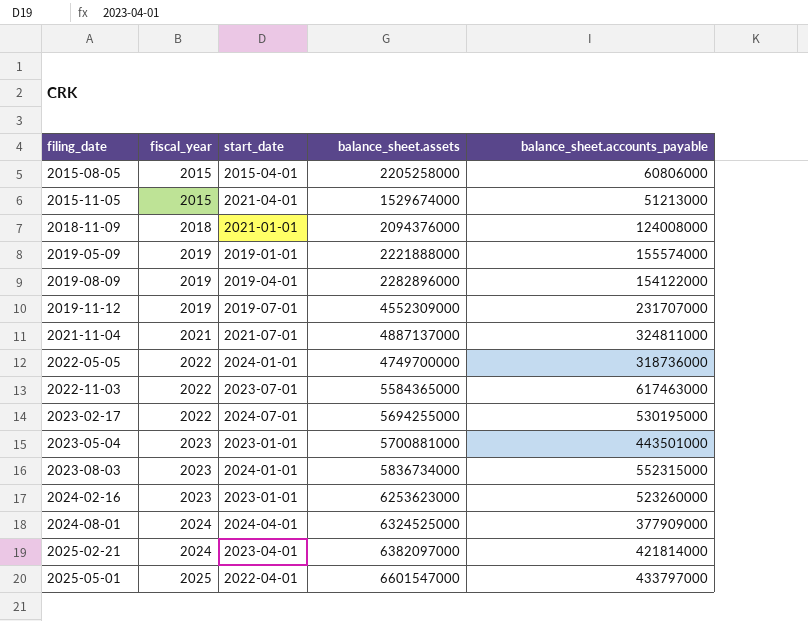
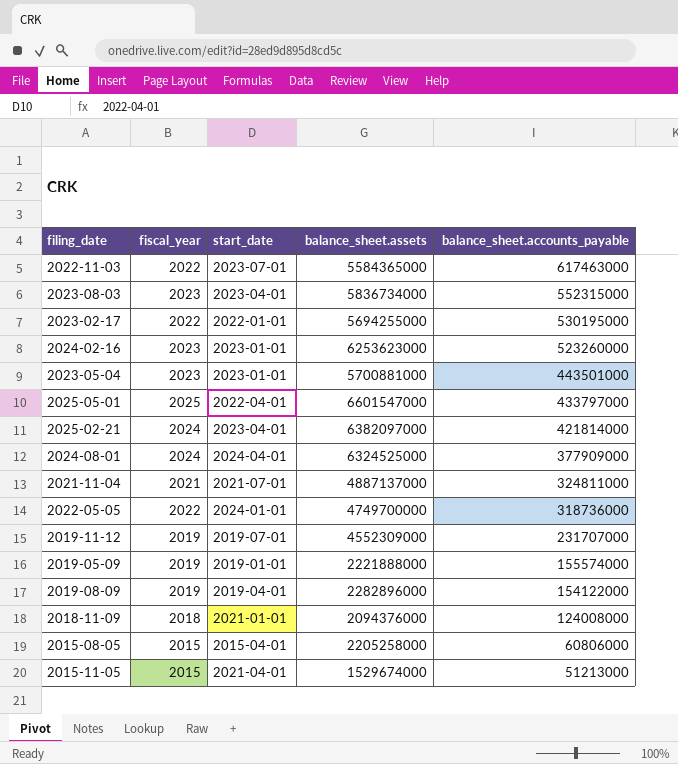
row order: filing_date ascending -> balance_sheet.accounts_payable descending
2023-08-03 | start_date: 2024-01-01 -> 2023-04-01
2023-02-17 | start_date: 2024-07-01 -> 2022-01-01

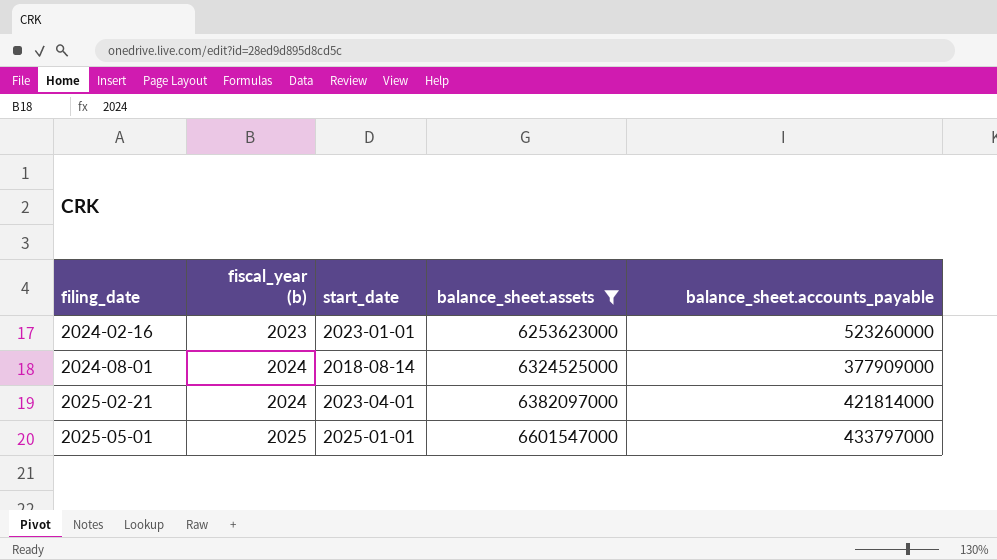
filter: none -> balance_sheet.assets >= 6253623000
row order: balance_sheet.accounts_payable descending -> filing_date ascending
column name: fiscal_year -> fiscal_year (b)
2024-08-01 | start_date: 2024-04-01 -> 2018-08-14
2025-05-01 | start_date: 2022-04-01 -> 2025-01-01

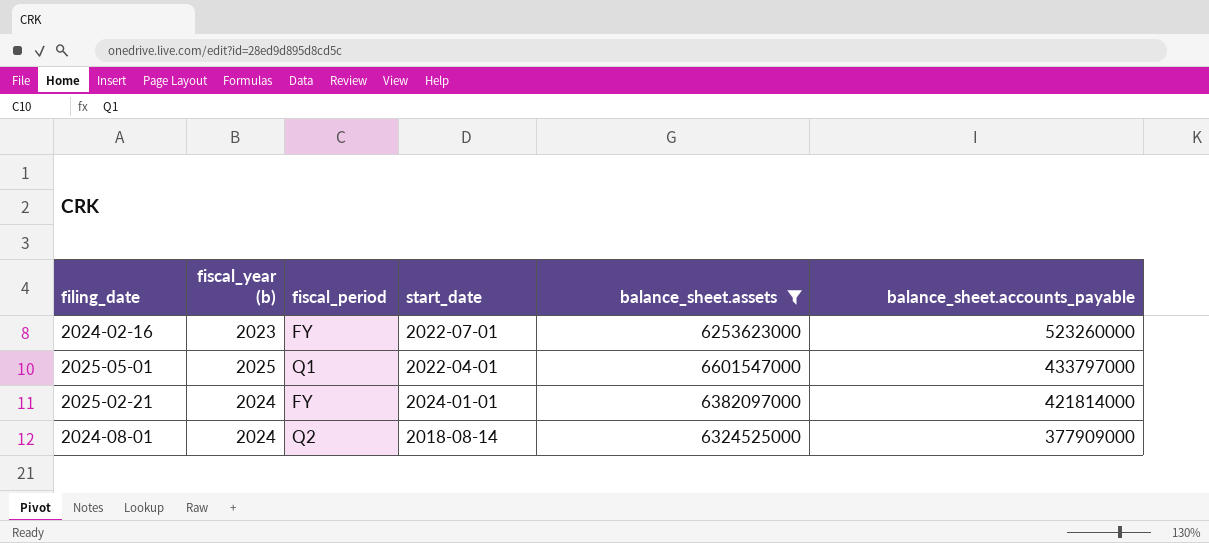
row order: filing_date ascending -> balance_sheet.accounts_payable descending
column fiscal_period | position: none -> 3
2024-02-16 | start_date: 2023-01-01 -> 2022-07-01
2025-05-01 | start_date: 2025-01-01 -> 2022-04-01
2025-02-21 | start_date: 2023-04-01 -> 2024-01-01

